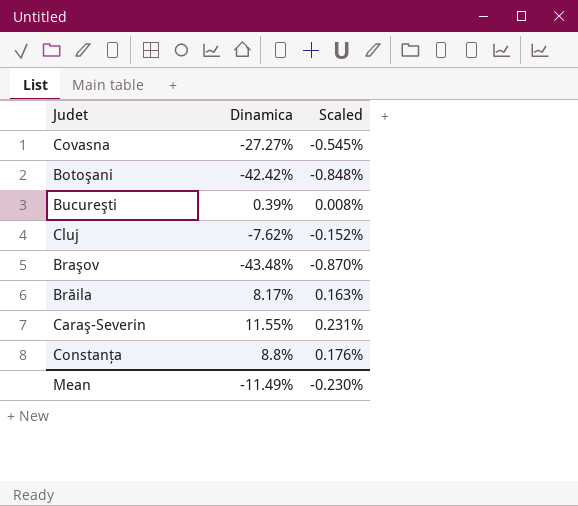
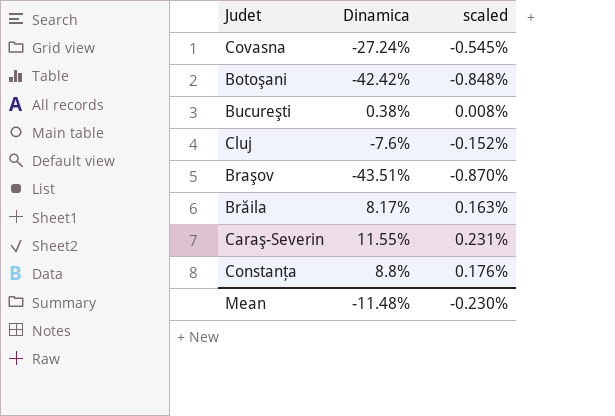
column name: Scaled -> scaled
Covasna | Dinamica: -27.27% -> -27.24%
Bucureşti | Dinamica: 0.39% -> 0.38%
Cluj | Dinamica: -7.62% -> -7.6%
Braşov | Dinamica: -43.48% -> -43.51%
Mean | Dinamica: -11.49% -> -11.48%

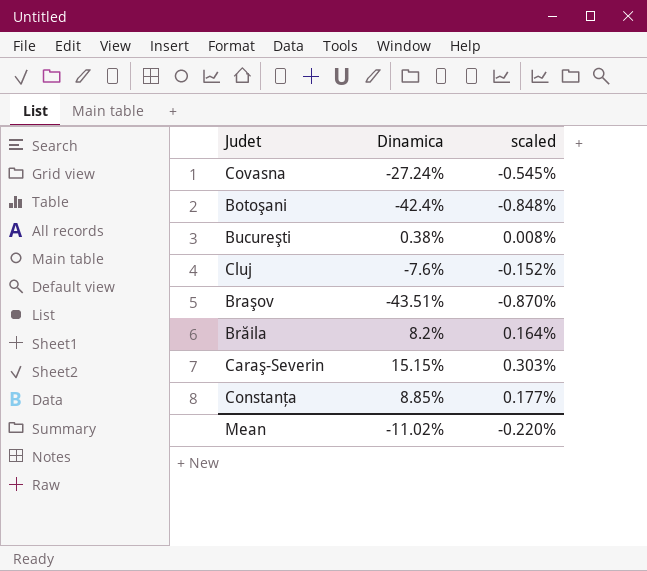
Botoşani | Dinamica: -42.42% -> -42.4%
Brăila | Dinamica: 8.17% -> 8.2%
Brăila | scaled: 0.163% -> 0.164%
Caraş-Severin | Dinamica: 11.55% -> 15.15%
Caraş-Severin | scaled: 0.231% -> 0.303%
Constanţa | Dinamica: 8.8% -> 8.85%
Constanţa | scaled: 0.176% -> 0.177%
Mean | Dinamica: -11.48% -> -11.02%
Mean | scaled: -0.230% -> -0.220%

